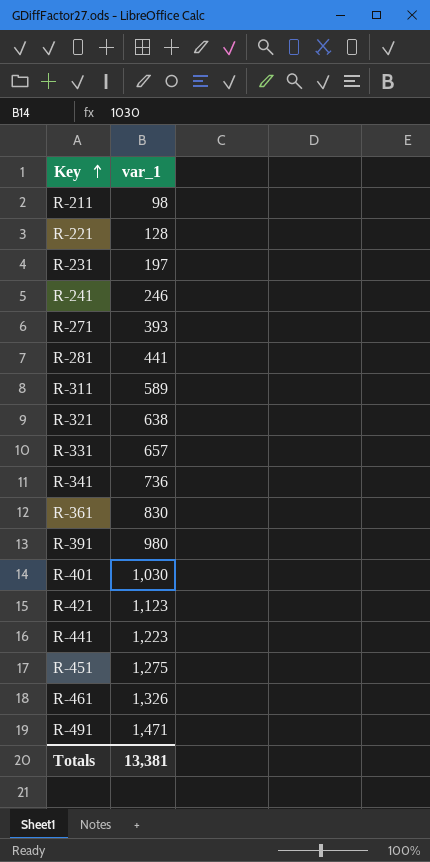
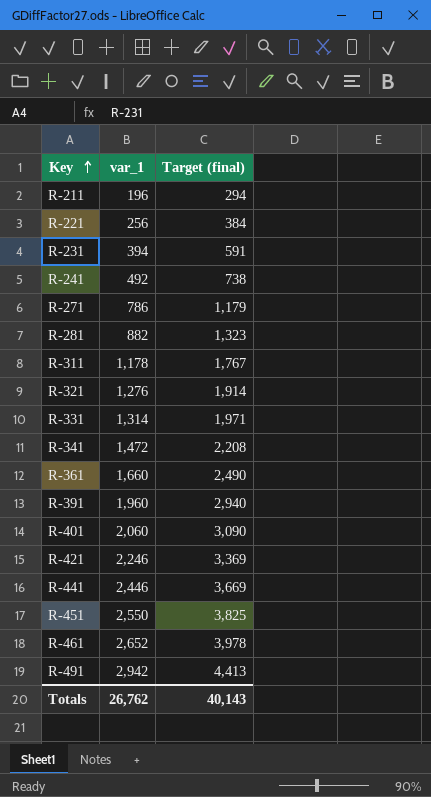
column Target (final) | formula: none -> [var_1] * 1.5
R-211 | var_1: 98 -> 196
R-221 | var_1: 128 -> 256
R-231 | var_1: 197 -> 394
R-241 | var_1: 246 -> 492
R-271 | var_1: 393 -> 786
R-281 | var_1: 441 -> 882
R-311 | var_1: 589 -> 1,178
R-321 | var_1: 638 -> 1,276
R-331 | var_1: 657 -> 1,314
R-341 | var_1: 736 -> 1,472
R-361 | var_1: 830 -> 1,660
R-391 | var_1: 980 -> 1,960
R-401 | var_1: 1,030 -> 2,060
R-421 | var_1: 1,123 -> 2,246
R-441 | var_1: 1,223 -> 2,446
R-451 | var_1: 1,275 -> 2,550
R-461 | var_1: 1,326 -> 2,652
R-491 | var_1: 1,471 -> 2,942
Totals | var_1: 13,381 -> 26,762

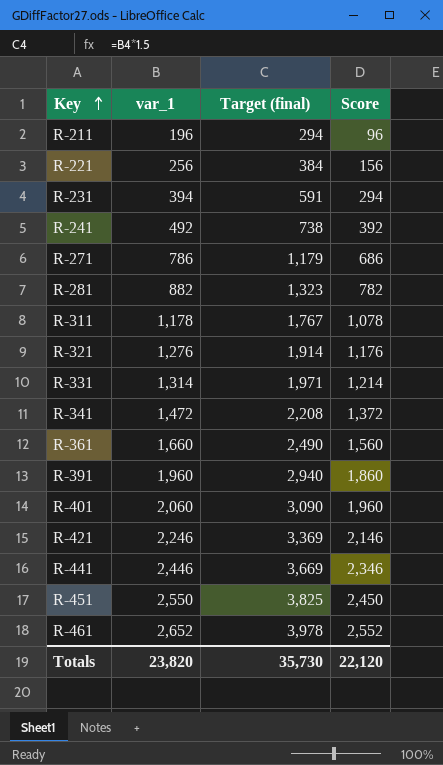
column Score | formula: none -> [var_1] - 100
row R-491: 2,942 | 4,413 -> none
Totals | var_1: 26,762 -> 23,820
Totals | Target (final): 40,143 -> 35,730

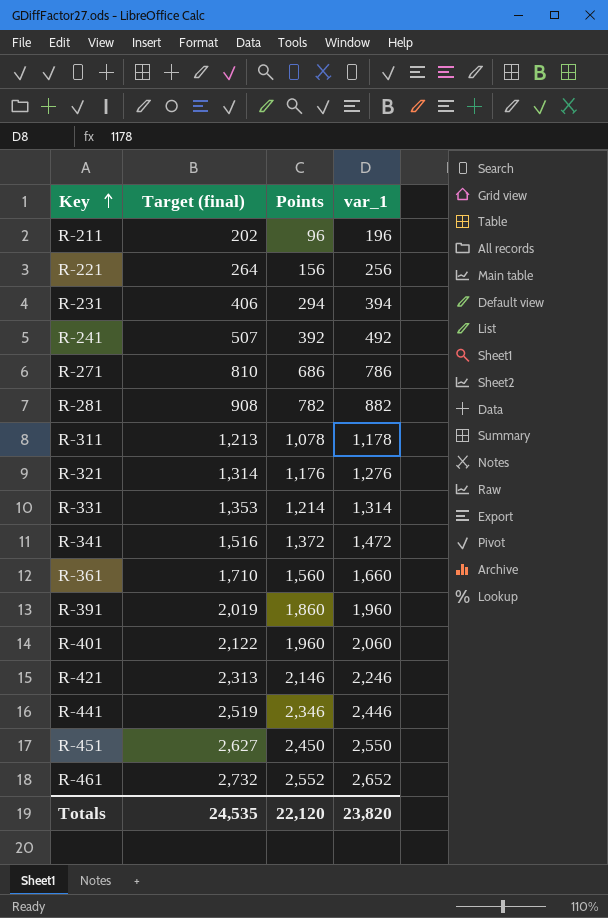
column Target (final) | formula: [var_1] * 1.5 -> [var_1] * 1.03
column name: Score -> Points
column var_1 | position: 2 -> 4
Totals | Target (final): 35,730 -> 24,535

